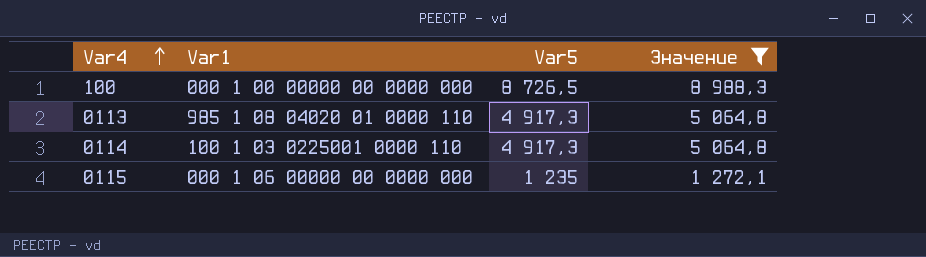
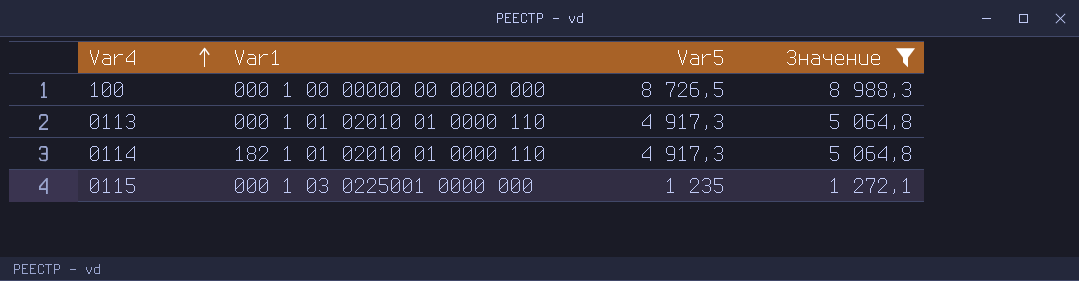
0113 | Var1: 985 1 08 04020 01 0000 110 -> 000 1 01 02010 01 0000 110
0114 | Var1: 100 1 03 0225001 0000 110 -> 182 1 01 02010 01 0000 110
0115 | Var1: 000 1 06 00000 00 0000 000 -> 000 1 03 0225001 0000 000

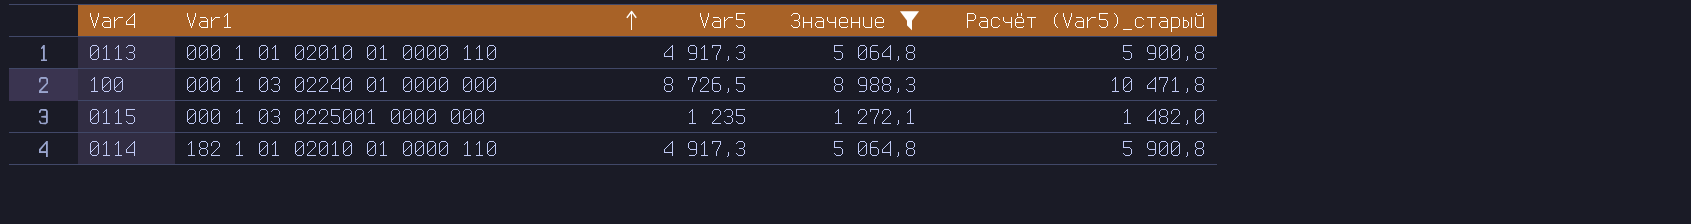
row order: Var4 ascending -> Var1 ascending
column Расчёт (Var5)_старый | formula: none -> [Var5] * 1,2
100 | Var1: 000 1 00 00000 00 0000 000 -> 000 1 03 02240 01 0000 000

